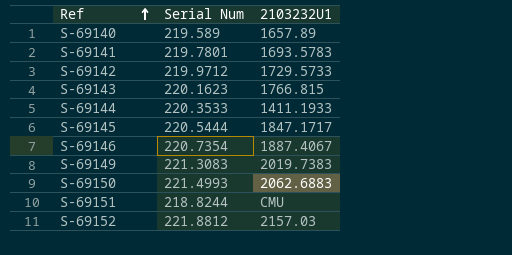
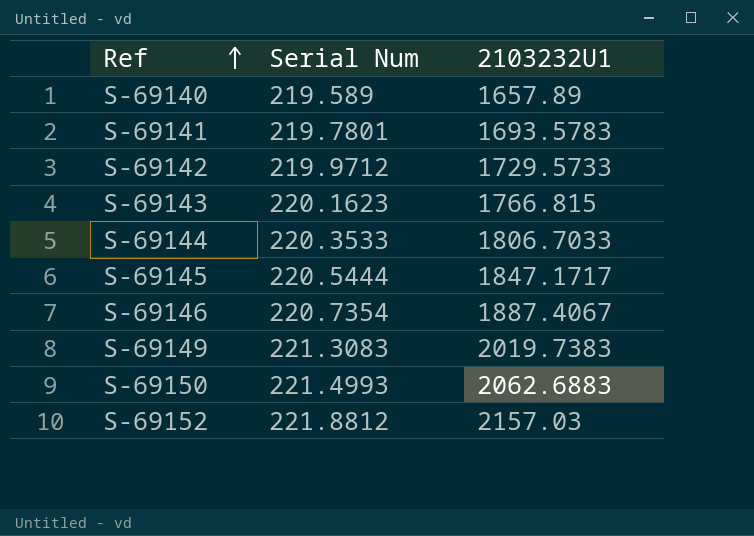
row S-69151: 218.8244 | CMU -> none
S-69144 | 2103232U1: 1411.1933 -> 1806.7033

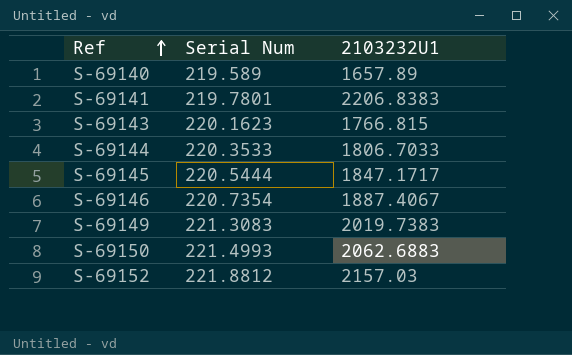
row S-69142: 219.9712 | 1729.5733 -> none
S-69141 | 2103232U1: 1693.5783 -> 2206.8383

